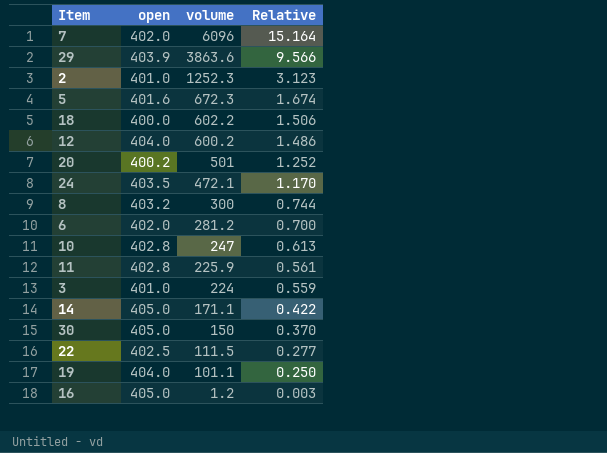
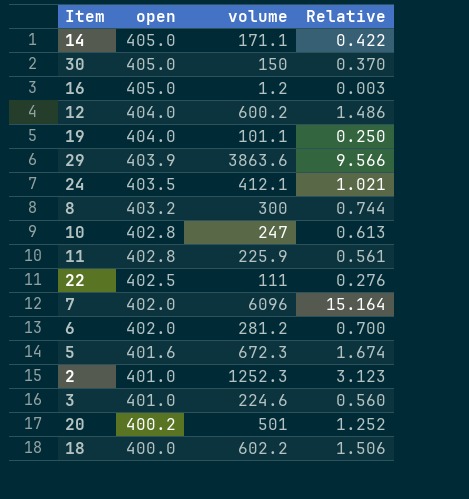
row order: volume descending -> open descending
24 | volume: 472.1 -> 412.1
24 | Relative: 1.170 -> 1.021
22 | volume: 111.5 -> 111
22 | Relative: 0.277 -> 0.276
3 | volume: 224 -> 224.6
3 | Relative: 0.559 -> 0.560

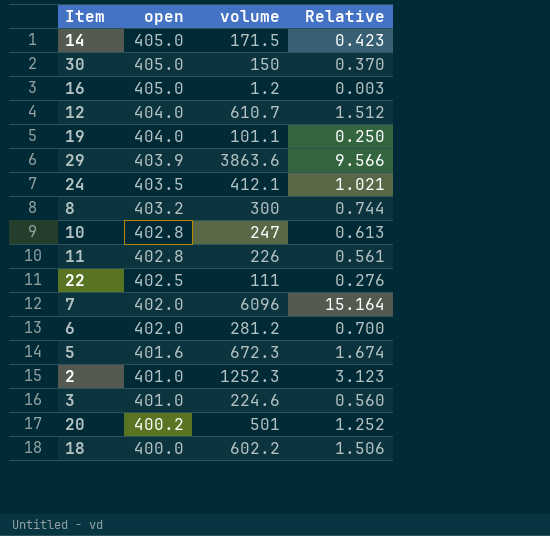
14 | volume: 171.1 -> 171.5
14 | Relative: 0.422 -> 0.423
12 | volume: 600.2 -> 610.7
12 | Relative: 1.486 -> 1.512
11 | volume: 225.9 -> 226

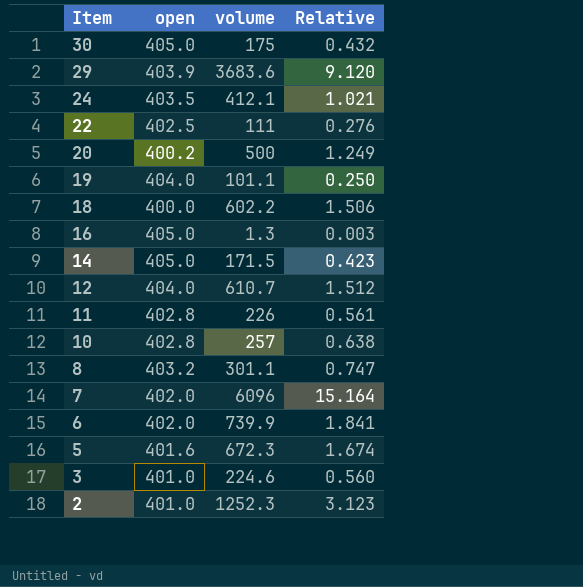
row order: open descending -> Item descending
30 | volume: 150 -> 175
30 | Relative: 0.370 -> 0.432
29 | volume: 3863.6 -> 3683.6
29 | Relative: 9.566 -> 9.120
20 | volume: 501 -> 500
20 | Relative: 1.252 -> 1.249
16 | volume: 1.2 -> 1.3
10 | volume: 247 -> 257
10 | Relative: 0.613 -> 0.638
8 | volume: 300 -> 301.1
8 | Relative: 0.744 -> 0.747
6 | volume: 281.2 -> 739.9
6 | Relative: 0.700 -> 1.841

